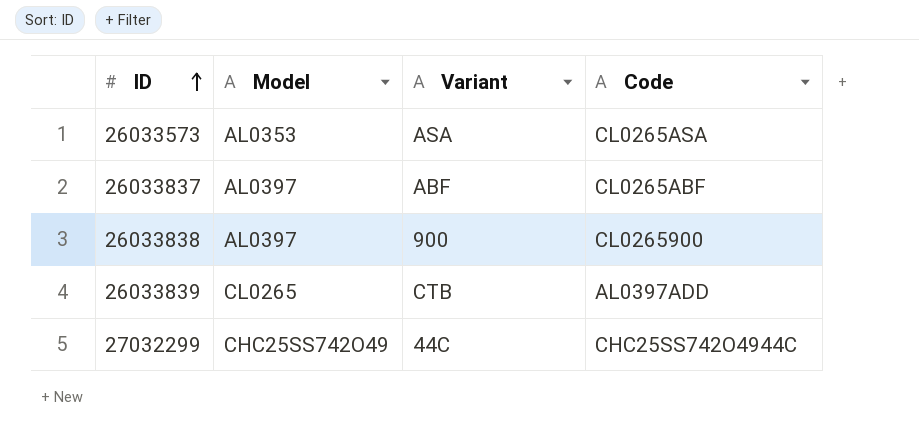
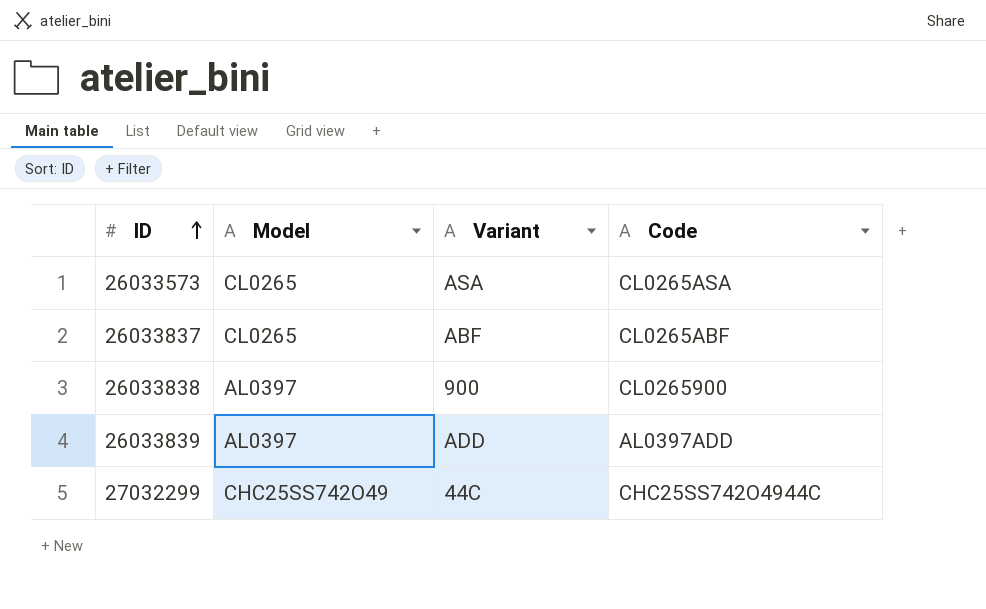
26033573 | Model: AL0353 -> CL0265
26033837 | Model: AL0397 -> CL0265
26033839 | Model: CL0265 -> AL0397
26033839 | Variant: CTB -> ADD

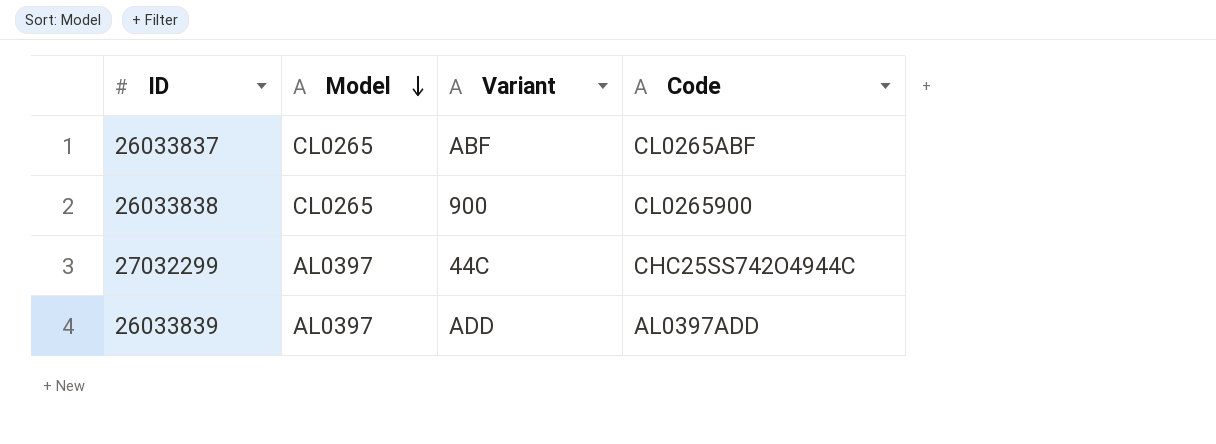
row order: ID ascending -> Model descending
row 26033573: CL0265 | ASA | CL0265ASA -> none
26033838 | Model: AL0397 -> CL0265
27032299 | Model: CHC25SS742O49 -> AL0397

